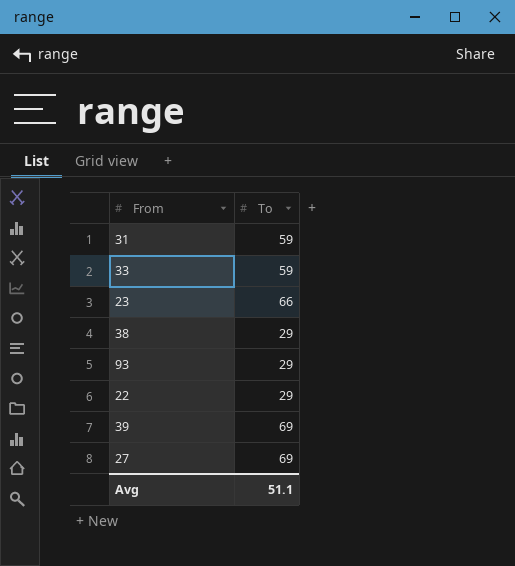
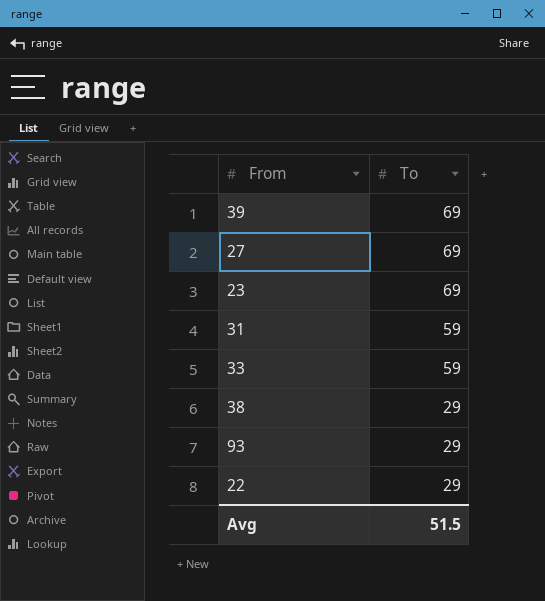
row order: none -> To descending
23 | To: 66 -> 69
Avg | To: 51.1 -> 51.5

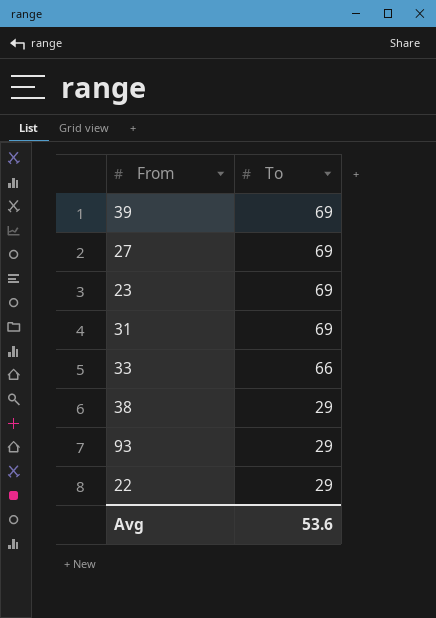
31 | To: 59 -> 69
33 | To: 59 -> 66
Avg | To: 51.5 -> 53.6

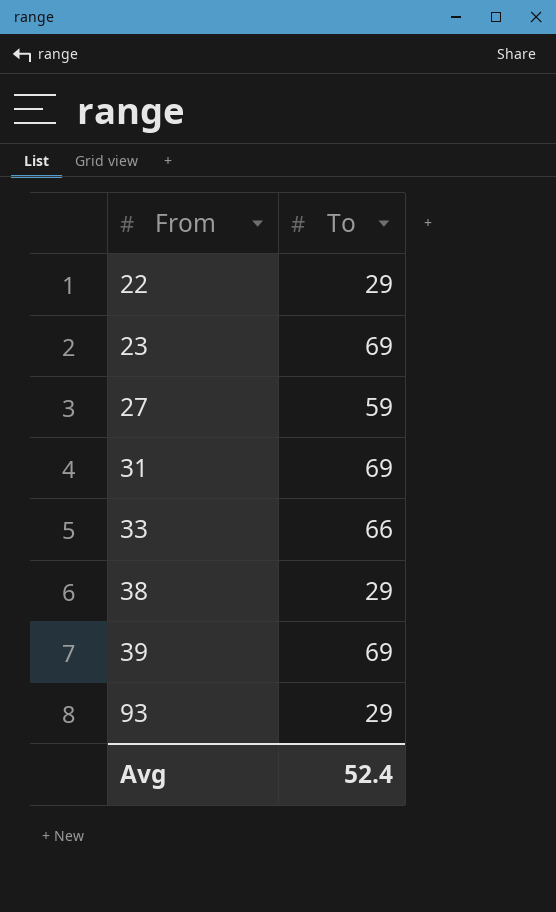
row order: To descending -> From ascending
27 | To: 69 -> 59
Avg | To: 53.6 -> 52.4

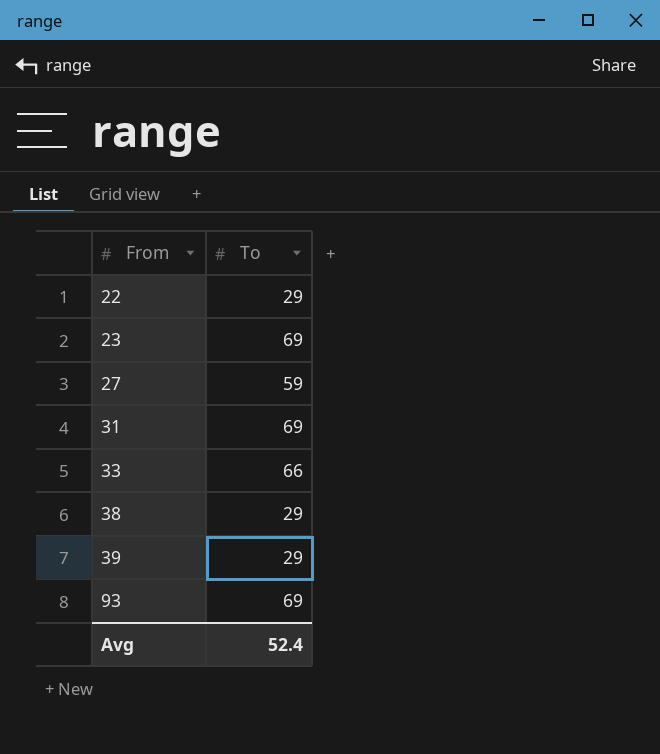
39 | To: 69 -> 29
93 | To: 29 -> 69

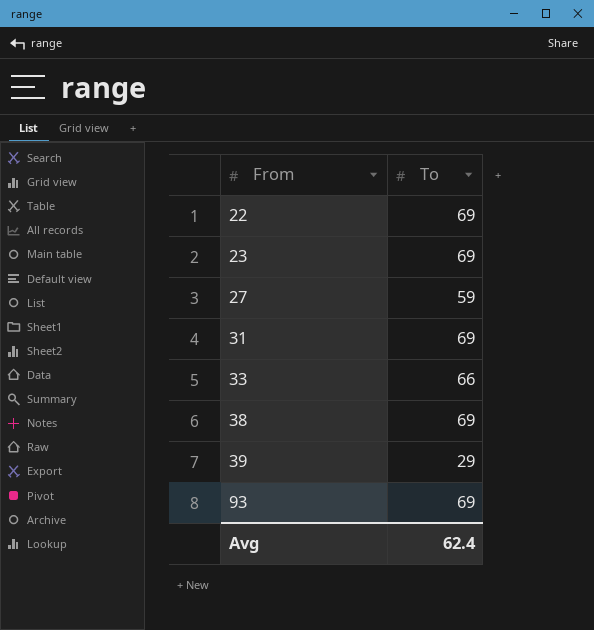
22 | To: 29 -> 69
38 | To: 29 -> 69
Avg | To: 52.4 -> 62.4

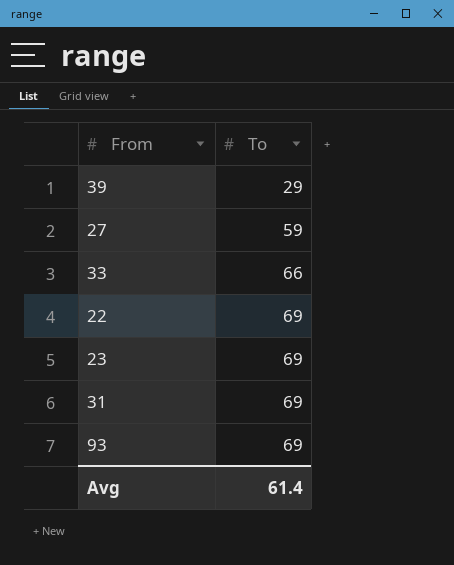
row order: From ascending -> To ascending
row 38: 69 -> none
Avg | To: 62.4 -> 61.4

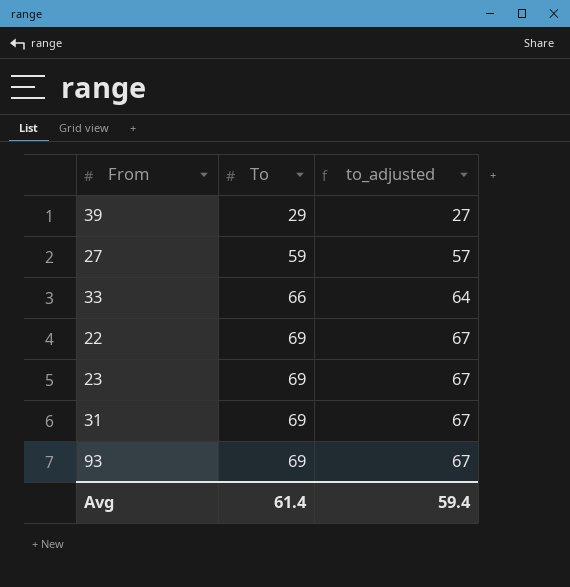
column to_adjusted | formula: none -> [To] - 2

